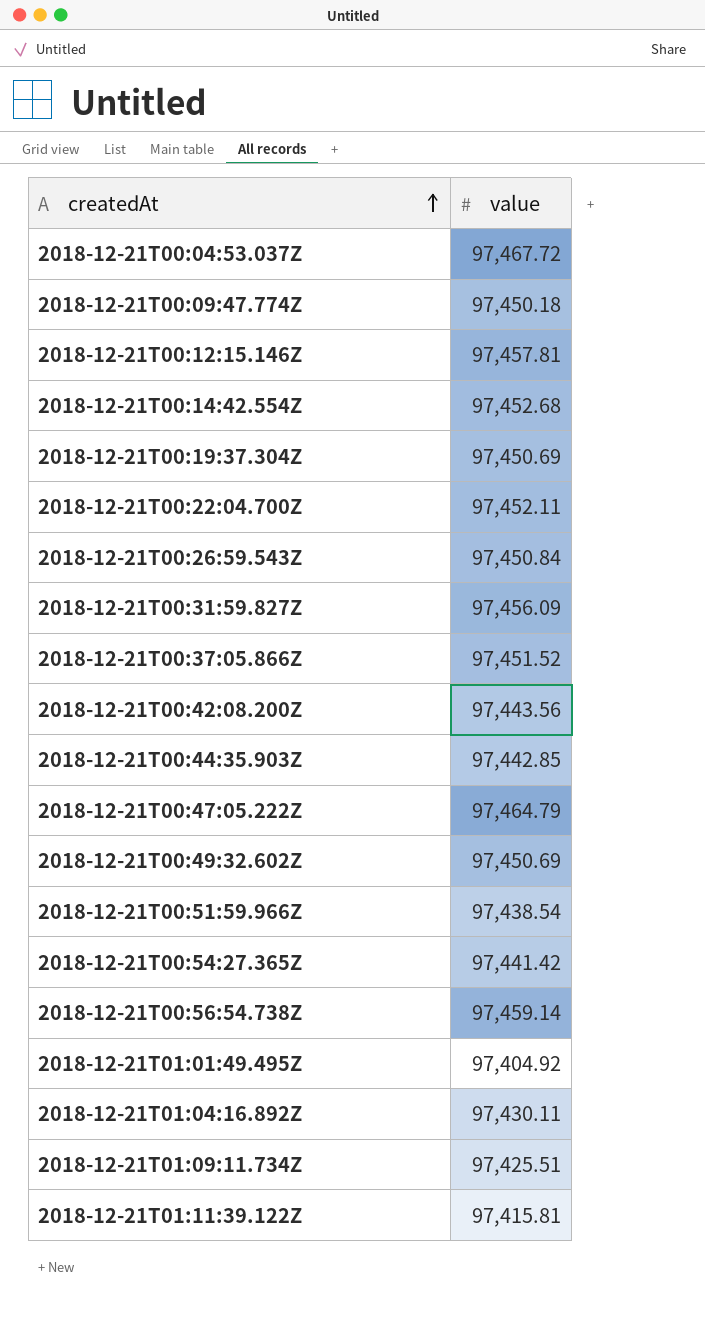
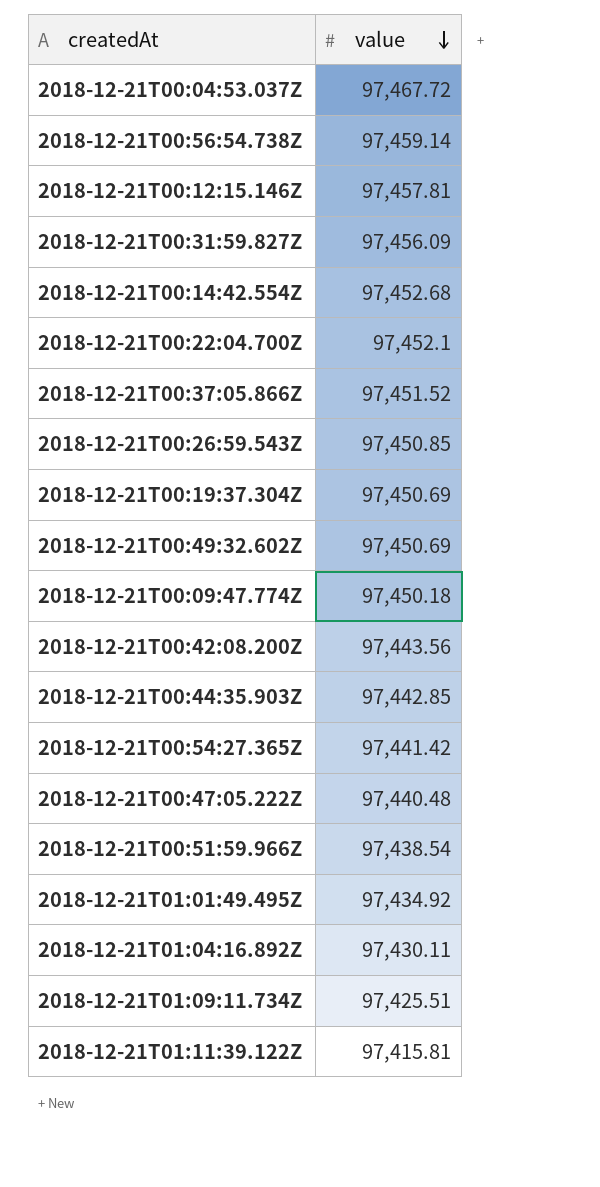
row order: createdAt ascending -> value descending
2018-12-21T00:22:04.700Z | value: 97,452.11 -> 97,452.1
2018-12-21T00:26:59.543Z | value: 97,450.84 -> 97,450.85
2018-12-21T00:47:05.222Z | value: 97,464.79 -> 97,440.48
2018-12-21T01:01:49.495Z | value: 97,404.92 -> 97,434.92

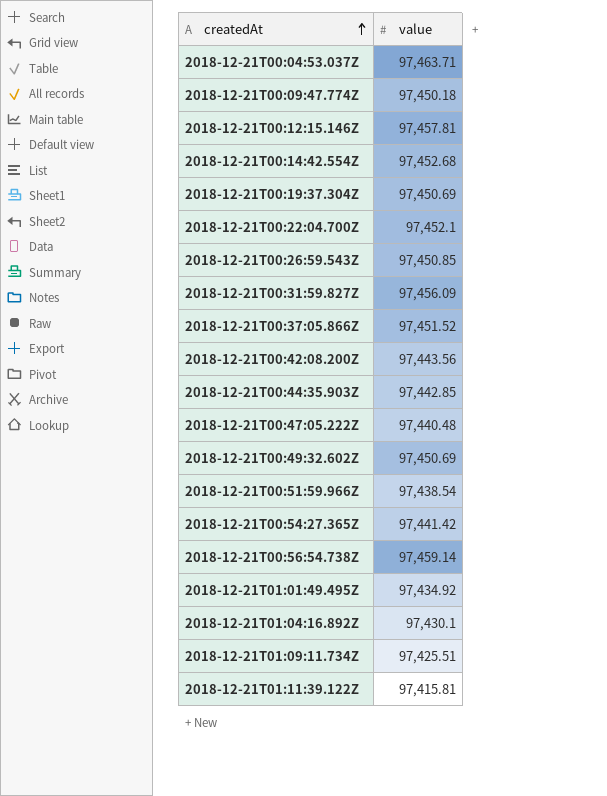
row order: value descending -> createdAt ascending
2018-12-21T00:04:53.037Z | value: 97,467.72 -> 97,463.71
2018-12-21T01:04:16.892Z | value: 97,430.11 -> 97,430.1

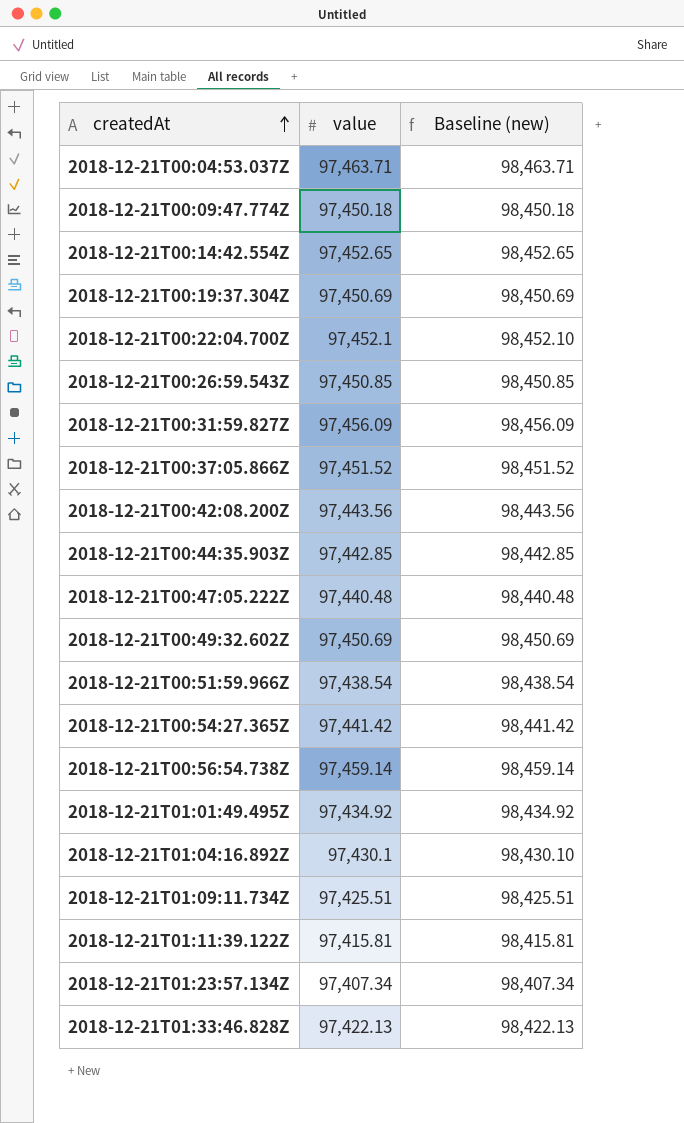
column Baseline (new) | formula: none -> [value] + 1000
row 2018-12-21T00:12:15.146Z: 97,457.81 -> none
2018-12-21T00:14:42.554Z | value: 97,452.68 -> 97,452.65
row 2018-12-21T01:23:57.134Z: none -> 97,407.34 | 98,407.34
row 2018-12-21T01:33:46.828Z: none -> 97,422.13 | 98,422.13

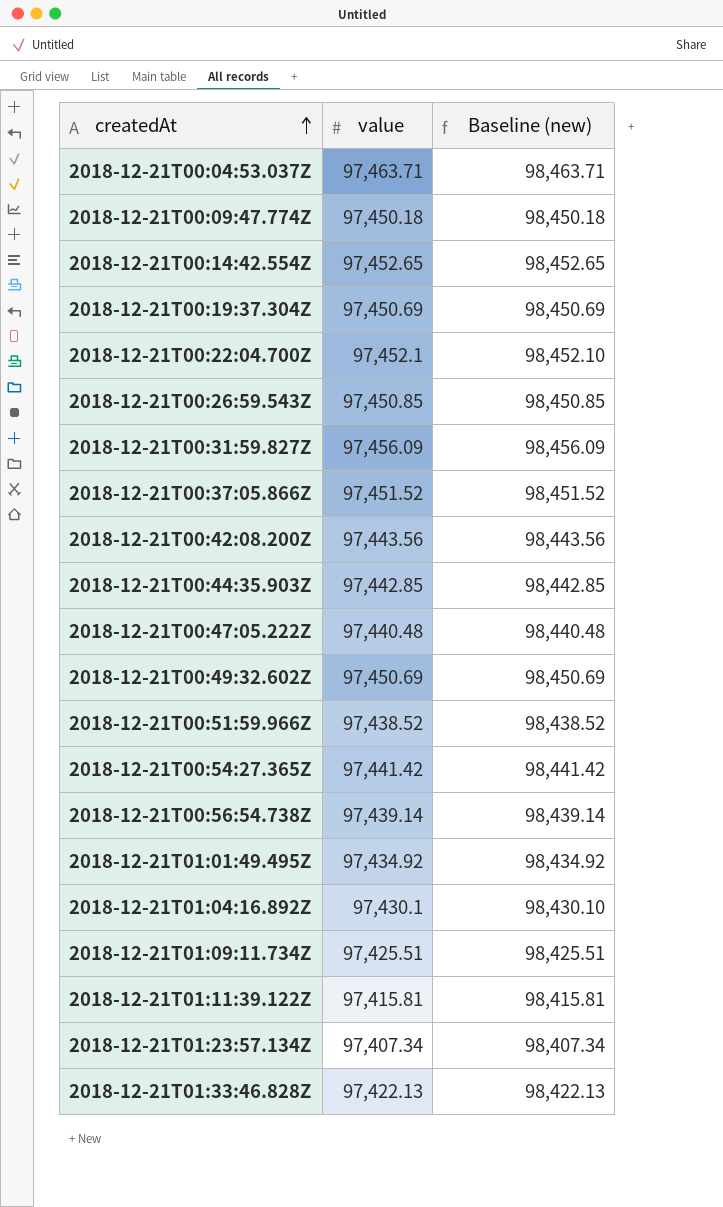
2018-12-21T00:51:59.966Z | value: 97,438.54 -> 97,438.52
2018-12-21T00:51:59.966Z | Baseline (new): 98,438.54 -> 98,438.52
2018-12-21T00:56:54.738Z | value: 97,459.14 -> 97,439.14
2018-12-21T00:56:54.738Z | Baseline (new): 98,459.14 -> 98,439.14

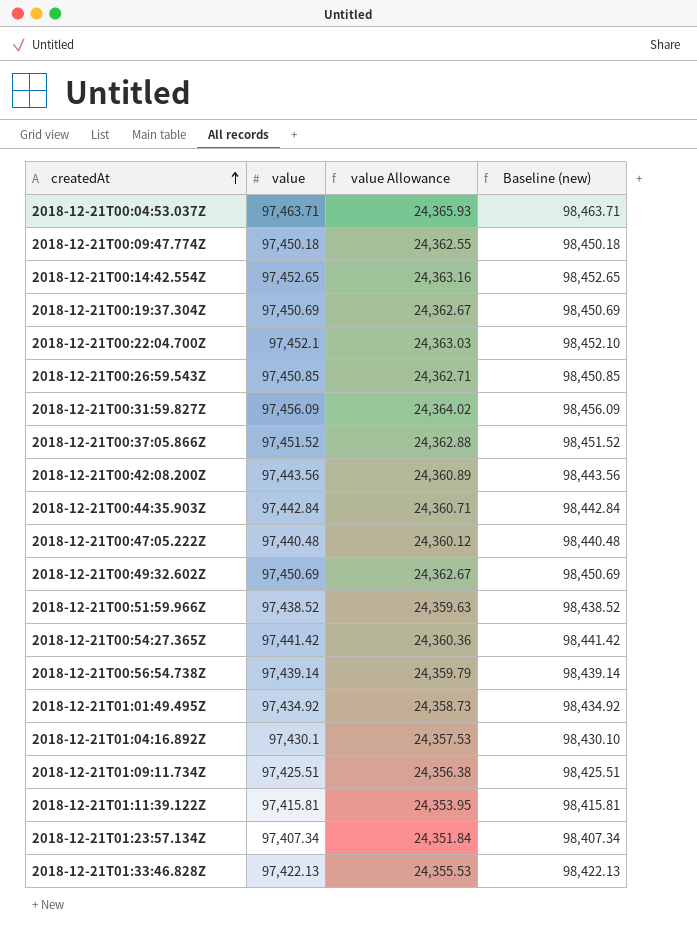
column value Allowance | formula: none -> [value] * 0.25
2018-12-21T00:44:35.903Z | value: 97,442.85 -> 97,442.84
2018-12-21T00:44:35.903Z | Baseline (new): 98,442.85 -> 98,442.84

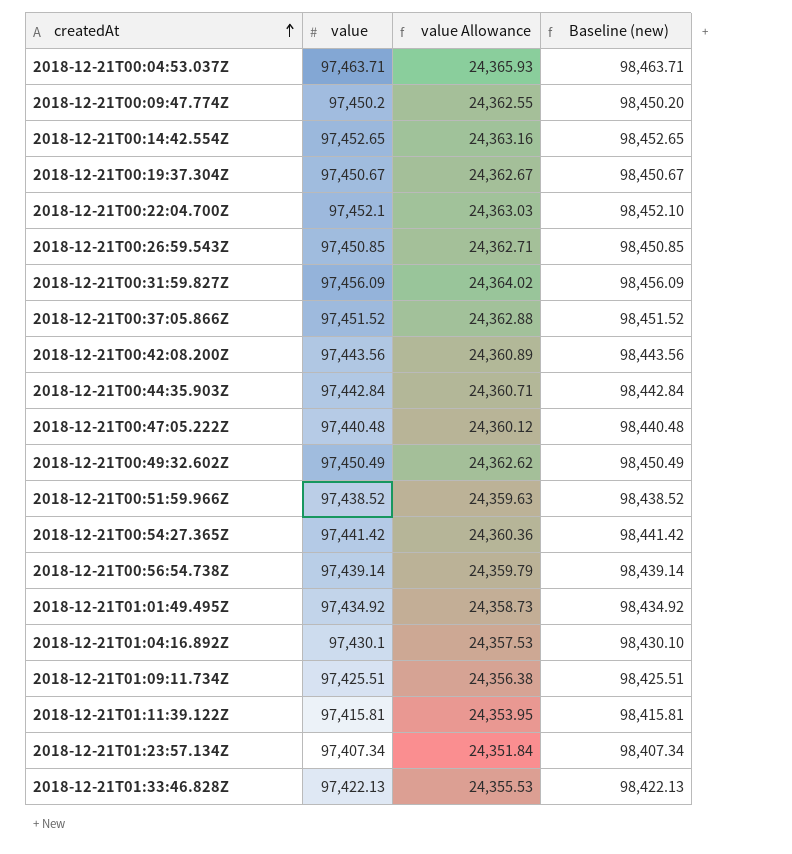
2018-12-21T00:09:47.774Z | value: 97,450.18 -> 97,450.2
2018-12-21T00:09:47.774Z | Baseline (new): 98,450.18 -> 98,450.20
2018-12-21T00:19:37.304Z | value: 97,450.69 -> 97,450.67
2018-12-21T00:19:37.304Z | Baseline (new): 98,450.69 -> 98,450.67
2018-12-21T00:49:32.602Z | value: 97,450.69 -> 97,450.49
2018-12-21T00:49:32.602Z | value Allowance: 24,362.67 -> 24,362.62
2018-12-21T00:49:32.602Z | Baseline (new): 98,450.69 -> 98,450.49

